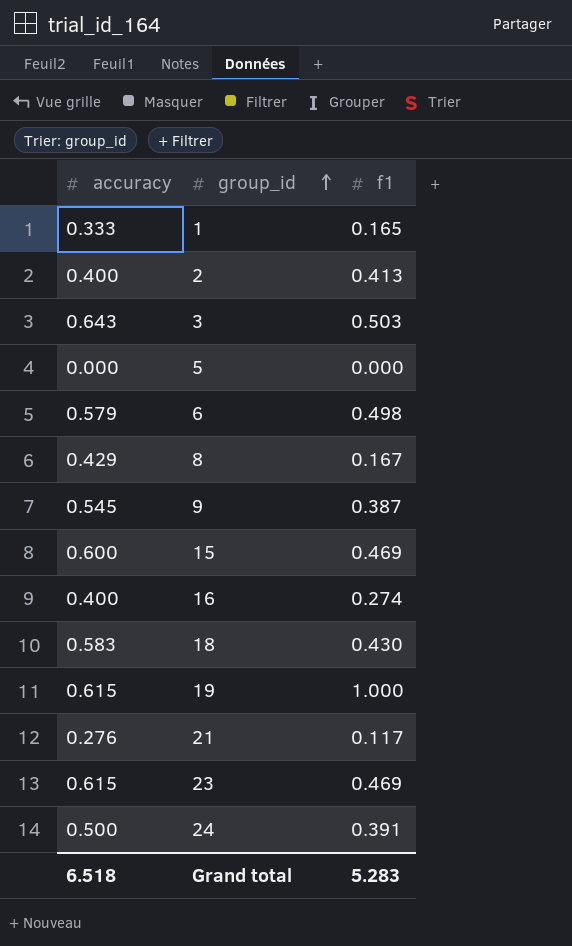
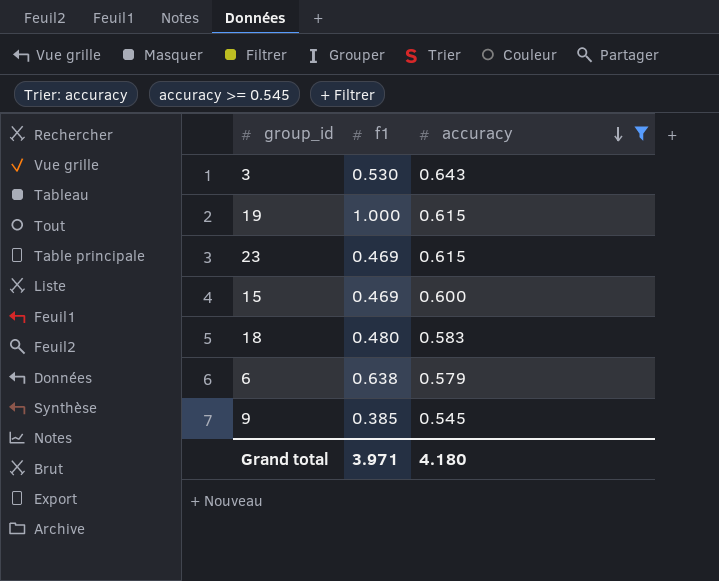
filter: none -> accuracy >= 0.545
row order: group_id ascending -> accuracy descending
column accuracy | position: 1 -> 3
3 | f1: 0.503 -> 0.530
18 | f1: 0.430 -> 0.480
6 | f1: 0.498 -> 0.638
9 | f1: 0.387 -> 0.385
Grand total | f1: 5.283 -> 3.971
Grand total | accuracy: 6.518 -> 4.180

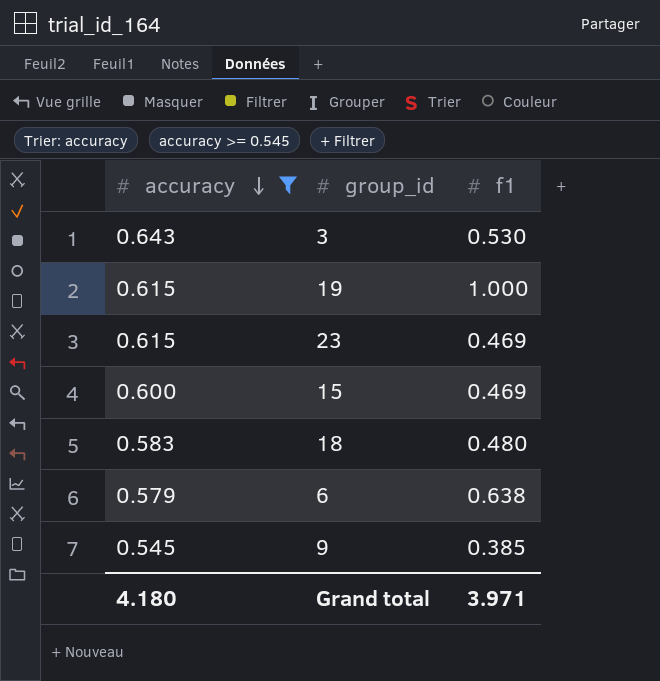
column accuracy | position: 3 -> 1

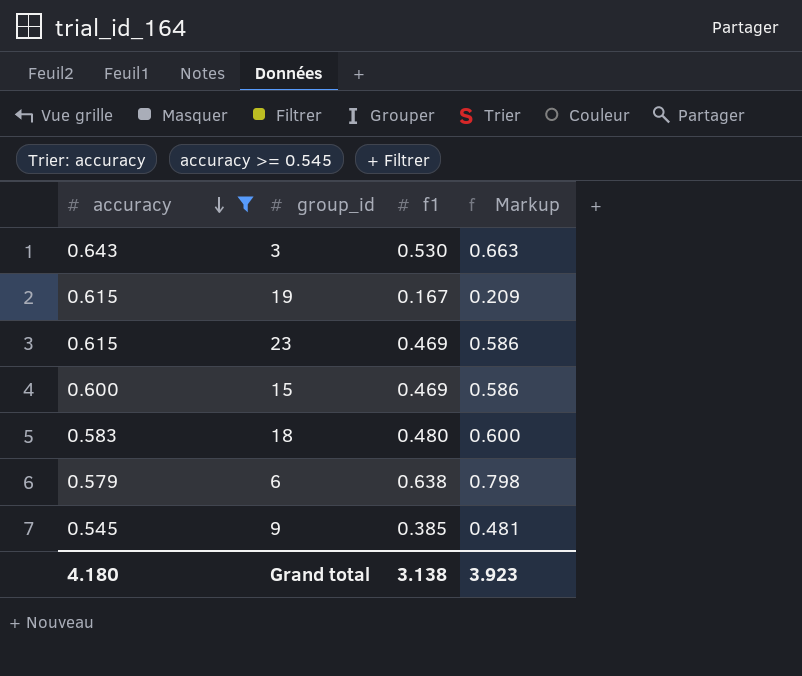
column Markup | formula: none -> [f1] * 1.25
19 | f1: 1.000 -> 0.167
Grand total | f1: 3.971 -> 3.138

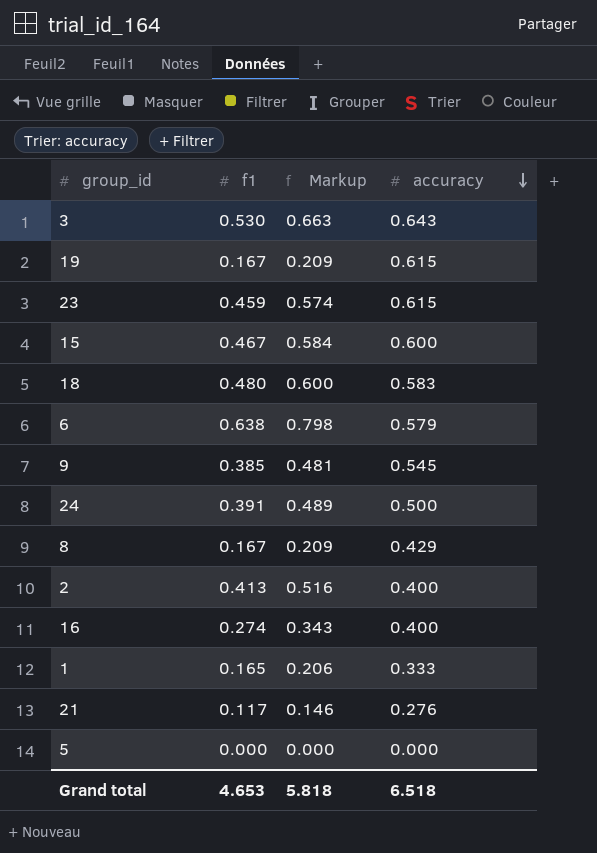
filter: accuracy >= 0.545 -> none
column accuracy | position: 1 -> 4
23 | f1: 0.469 -> 0.459
23 | Markup: 0.586 -> 0.574
15 | f1: 0.469 -> 0.467
15 | Markup: 0.586 -> 0.584
Grand total | f1: 3.138 -> 4.653
Grand total | Markup: 3.923 -> 5.818
Grand total | accuracy: 4.180 -> 6.518

